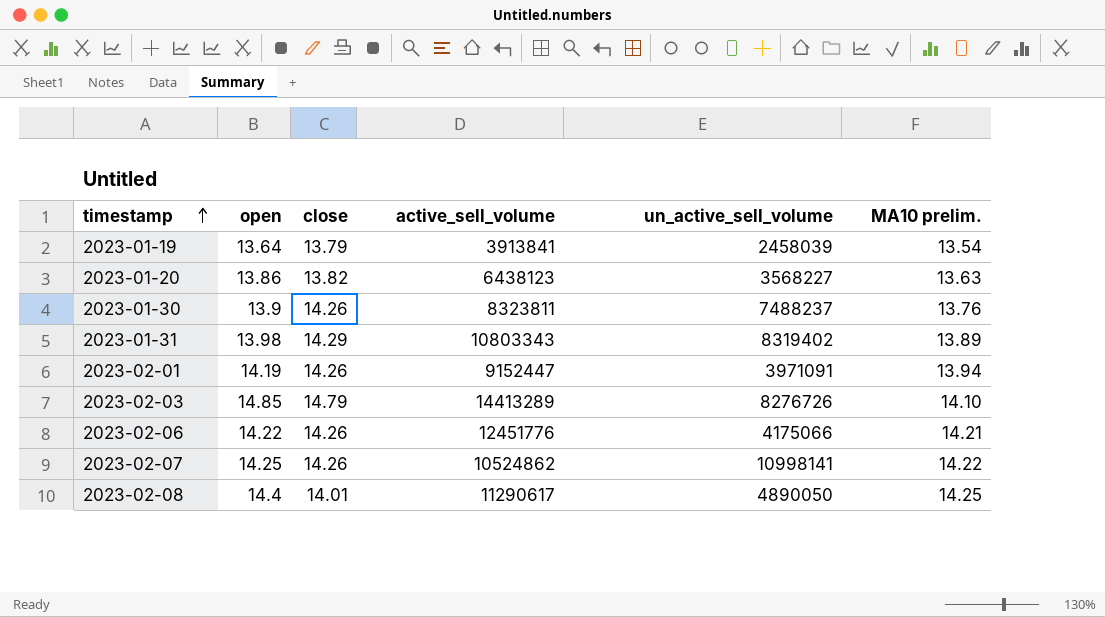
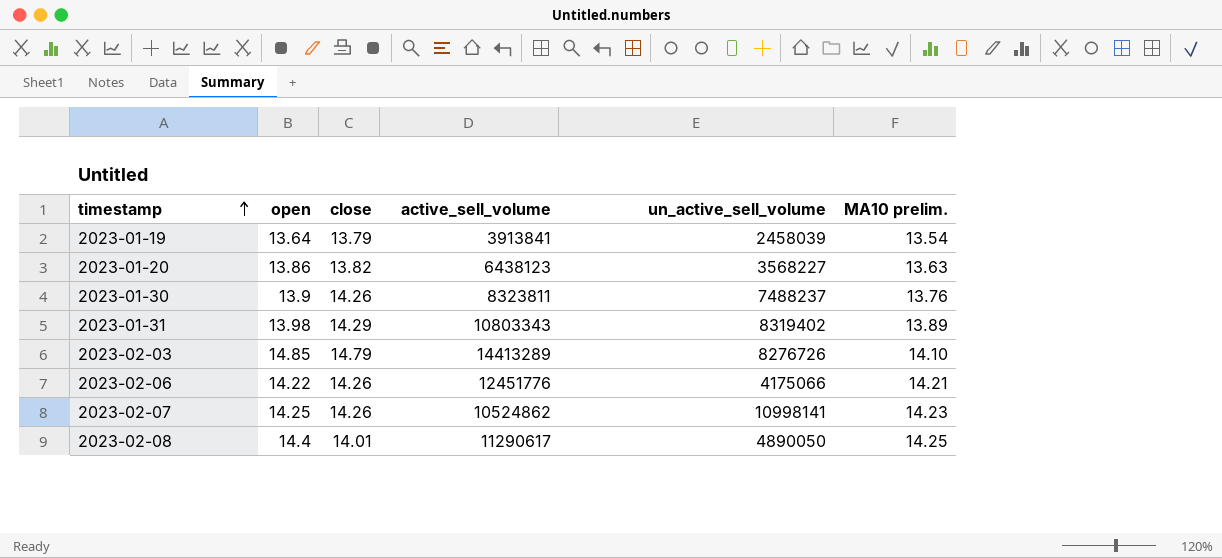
row 2023-02-01: 14.19 | 14.26 | 9152447 | 3971091 | 13.94 -> none
2023-02-07 | MA10 prelim.: 14.22 -> 14.23

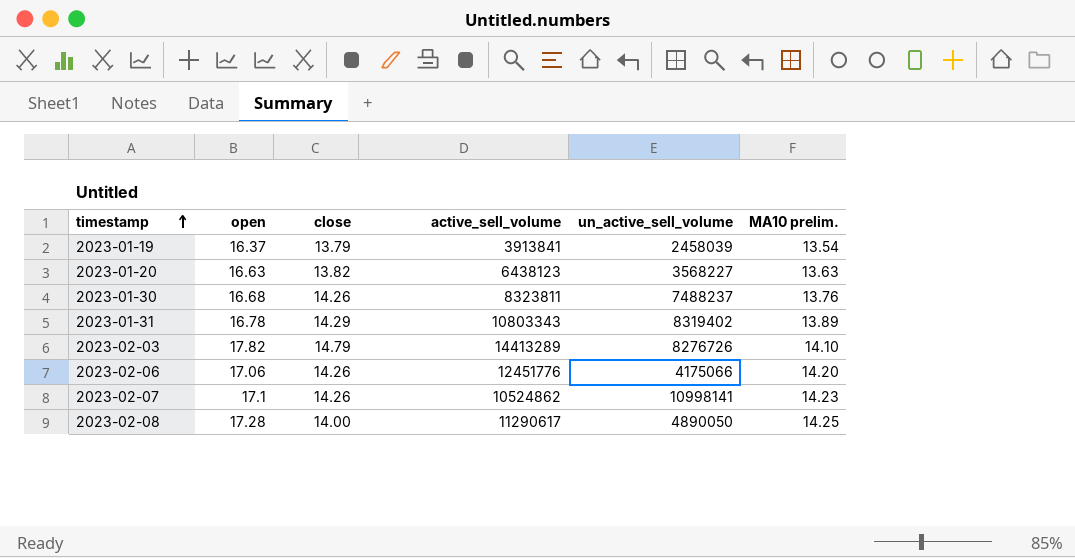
2023-01-19 | open: 13.64 -> 16.37
2023-01-20 | open: 13.86 -> 16.63
2023-01-30 | open: 13.9 -> 16.68
2023-01-31 | open: 13.98 -> 16.78
2023-02-03 | open: 14.85 -> 17.82
2023-02-06 | open: 14.22 -> 17.06
2023-02-06 | MA10 prelim.: 14.21 -> 14.20
2023-02-07 | open: 14.25 -> 17.1
2023-02-08 | open: 14.4 -> 17.28
2023-02-08 | close: 14.01 -> 14.00

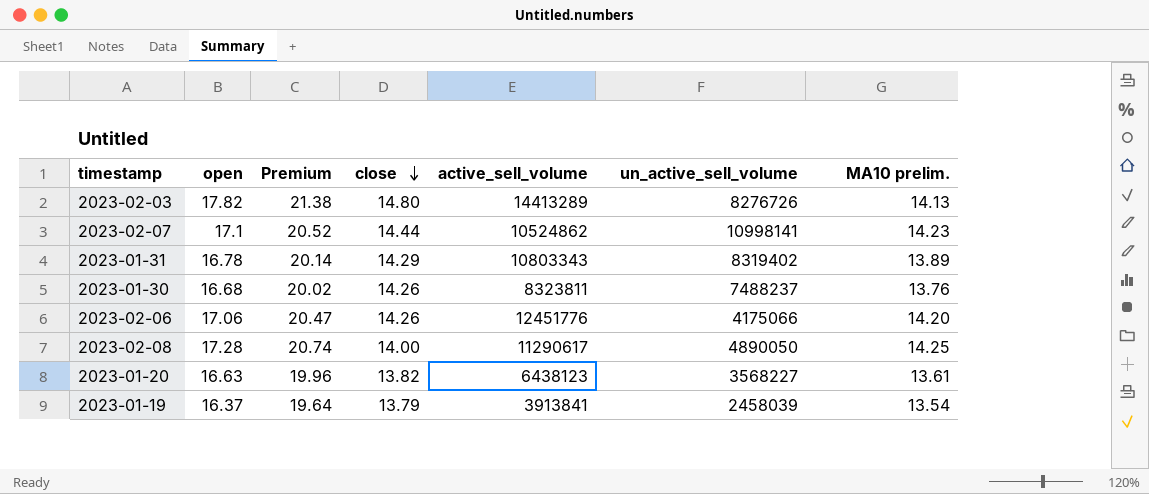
row order: timestamp ascending -> close descending
column Premium | formula: none -> [open] * 1.2
2023-02-03 | close: 14.79 -> 14.80
2023-02-03 | MA10 prelim.: 14.10 -> 14.13
2023-02-07 | close: 14.26 -> 14.44
2023-01-20 | MA10 prelim.: 13.63 -> 13.61

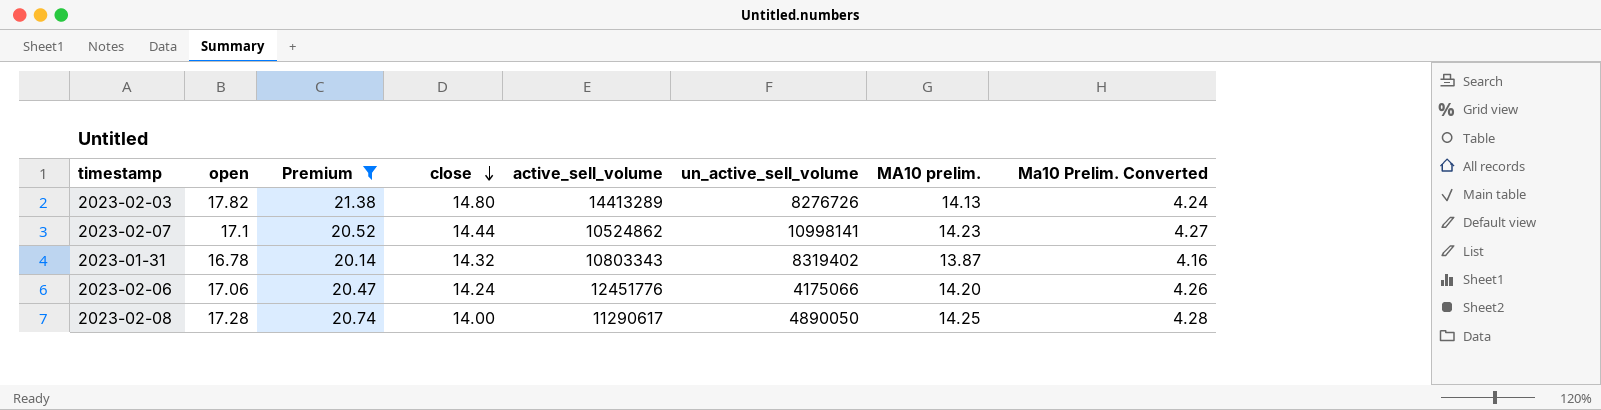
filter: none -> Premium >= 20.14
column Ma10 Prelim. Converted | formula: none -> [MA10 prelim.] * 0.3
2023-01-31 | close: 14.29 -> 14.32
2023-01-31 | MA10 prelim.: 13.89 -> 13.87
2023-02-06 | close: 14.26 -> 14.24

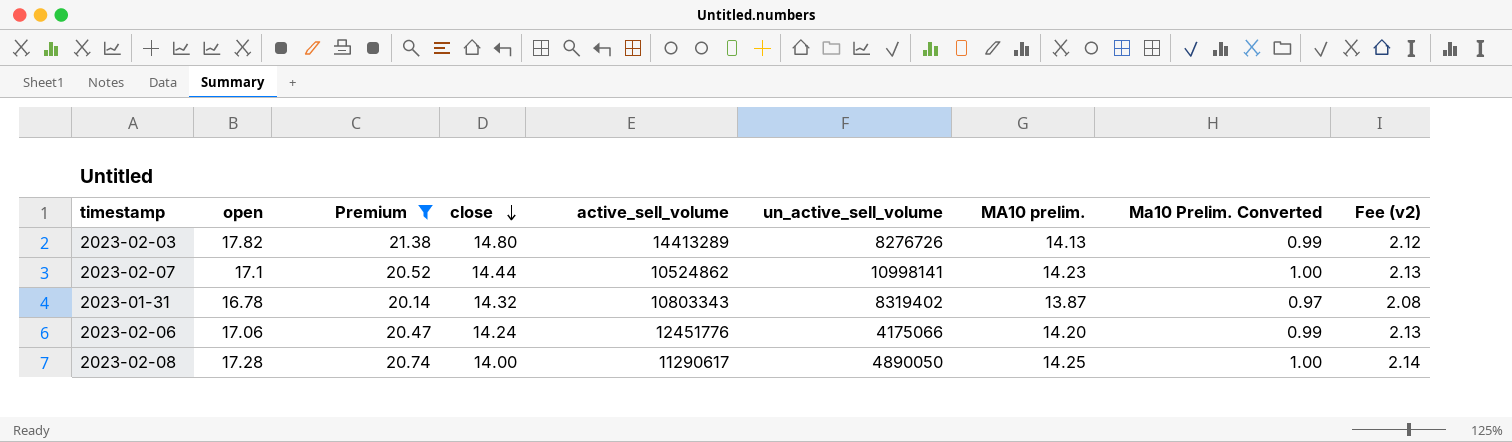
column Ma10 Prelim. Converted | formula: [MA10 prelim.] * 0.3 -> [MA10 prelim.] * 0.07
column Fee (v2) | formula: none -> [MA10 prelim.] * 0.15

